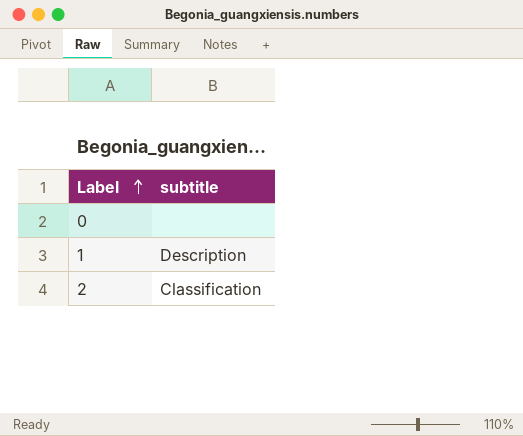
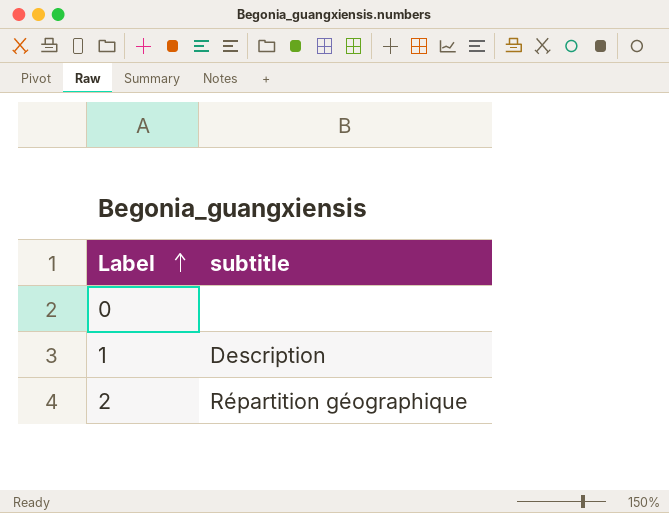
2 | subtitle: Classification -> Répartition géographique

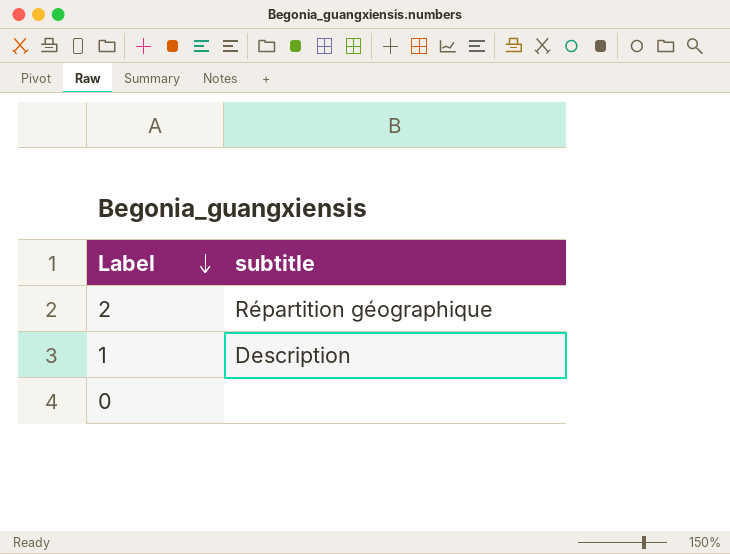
row order: Label ascending -> Label descending

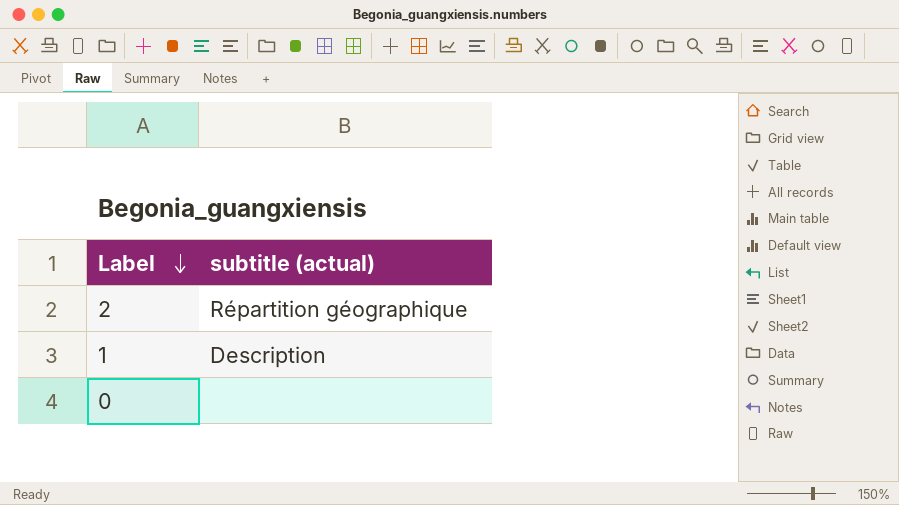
column name: subtitle -> subtitle (actual)

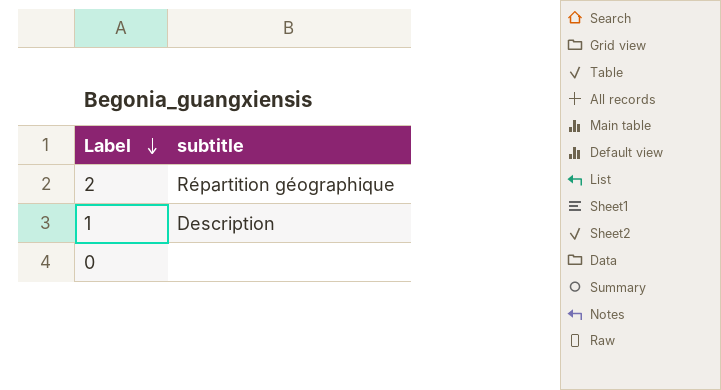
column name: subtitle (actual) -> subtitle

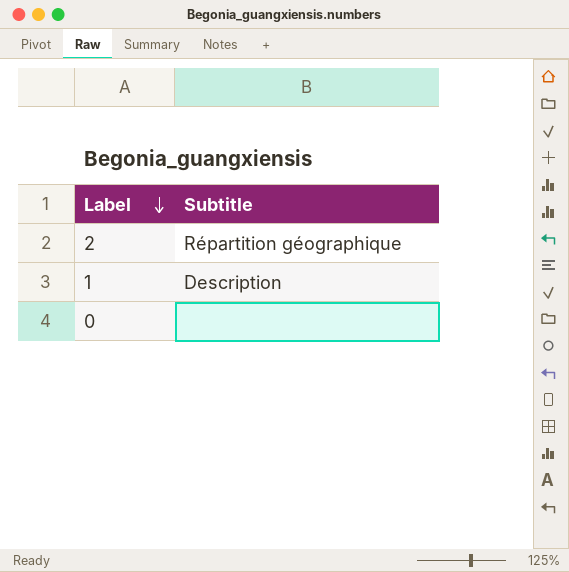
column name: subtitle -> Subtitle

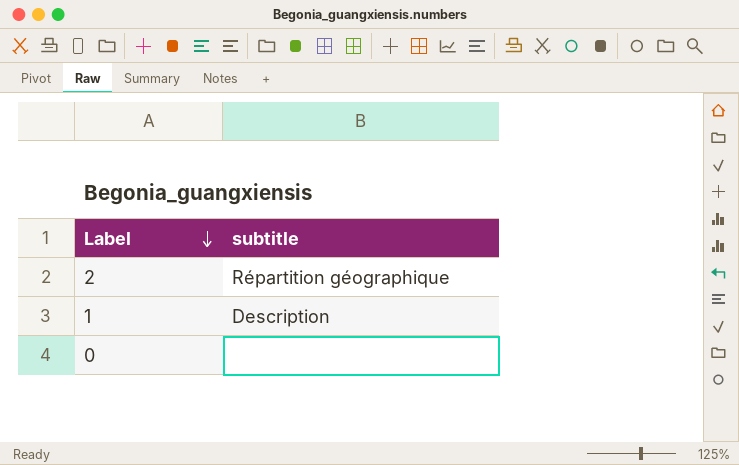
column name: Subtitle -> subtitle

